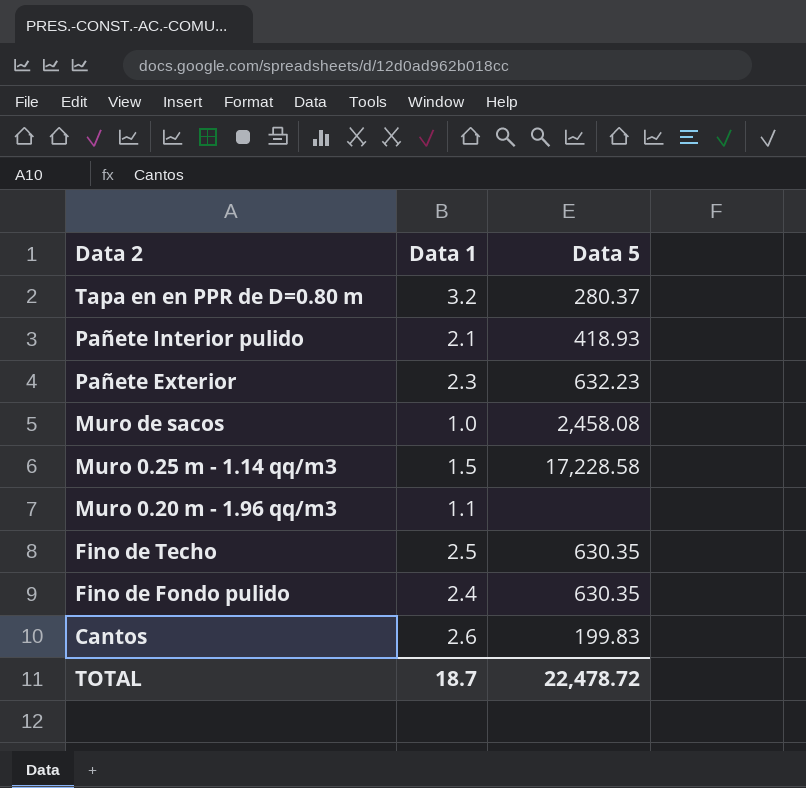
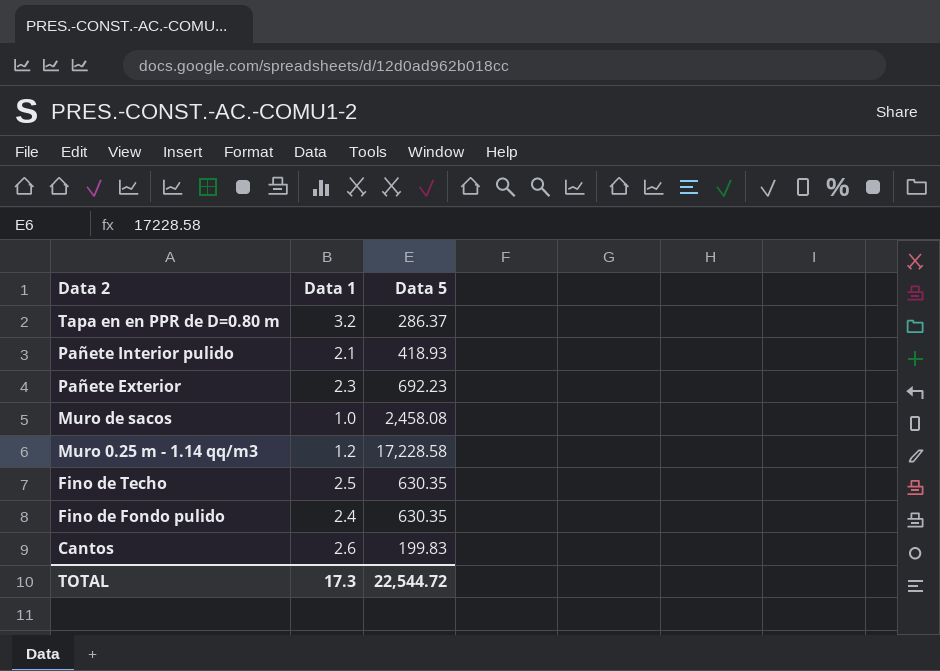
row Muro 0.20 m - 1.96 qq/m3: 1.1 | none -> none
Tapa en en PPR de D=0.80 m | Data 5: 280.37 -> 286.37
Pañete Exterior | Data 5: 632.23 -> 692.23
Muro 0.25 m - 1.14 qq/m3 | Data 1: 1.5 -> 1.2
TOTAL | Data 1: 18.7 -> 17.3
TOTAL | Data 5: 22,478.72 -> 22,544.72

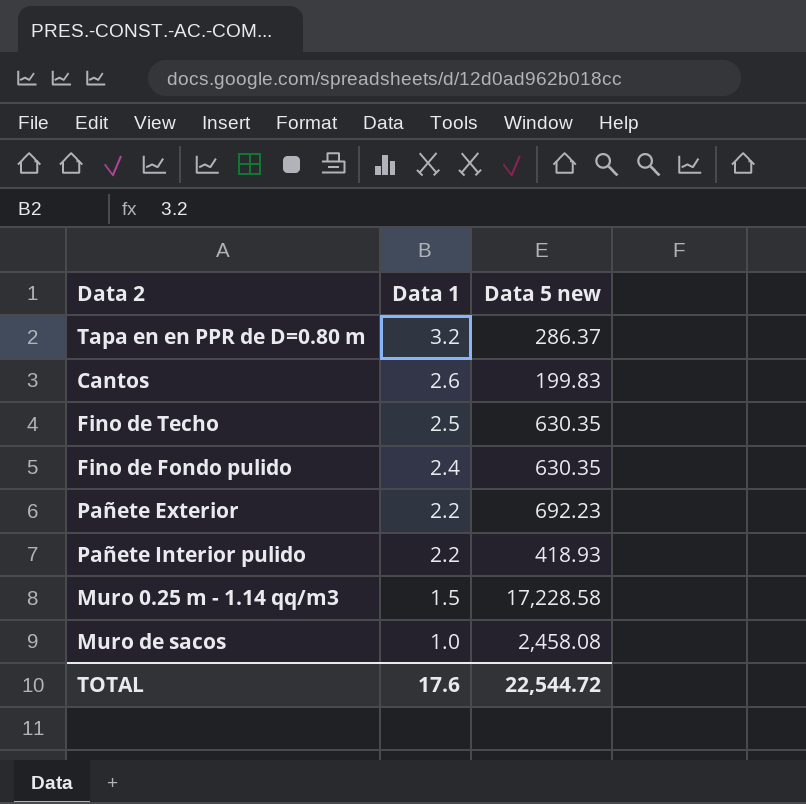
row order: Data 2 descending -> Data 1 descending
column name: Data 5 -> Data 5 new
Pañete Exterior | Data 1: 2.3 -> 2.2
Pañete Interior pulido | Data 1: 2.1 -> 2.2
Muro 0.25 m - 1.14 qq/m3 | Data 1: 1.2 -> 1.5
TOTAL | Data 1: 17.3 -> 17.6

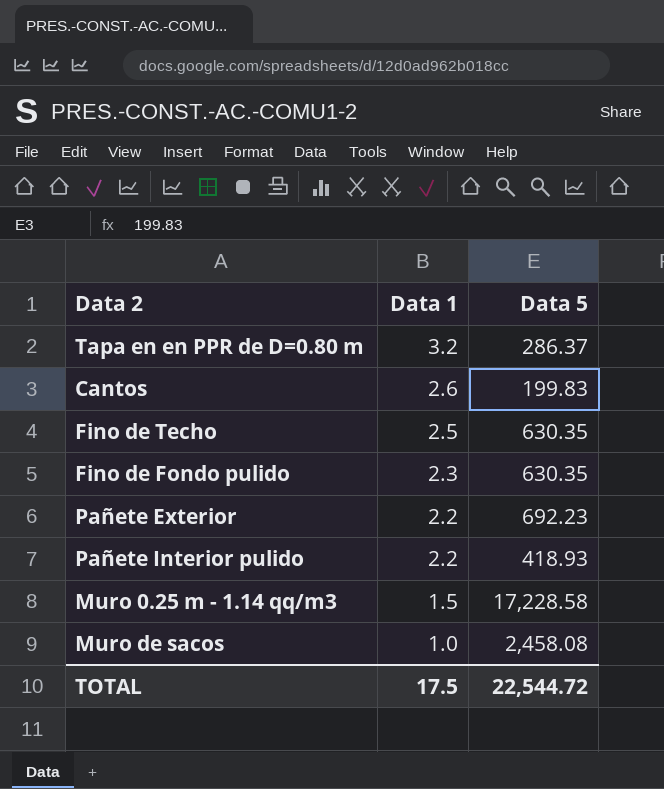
column name: Data 5 new -> Data 5
Fino de Fondo pulido | Data 1: 2.4 -> 2.3
TOTAL | Data 1: 17.6 -> 17.5

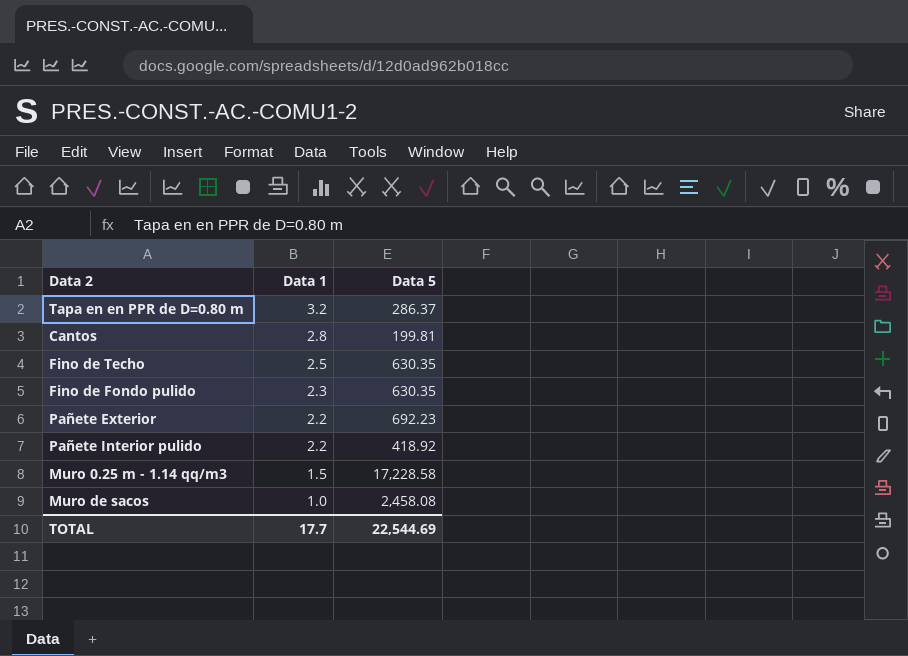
Cantos | Data 1: 2.6 -> 2.8
Cantos | Data 5: 199.83 -> 199.81
Pañete Interior pulido | Data 5: 418.93 -> 418.92
TOTAL | Data 1: 17.5 -> 17.7
TOTAL | Data 5: 22,544.72 -> 22,544.69

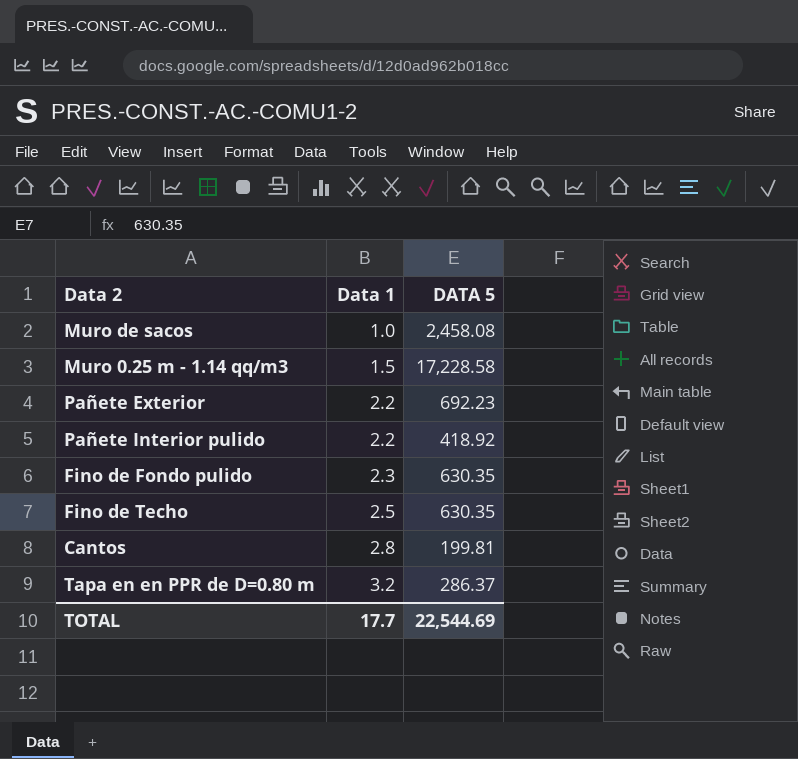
row order: Data 1 descending -> Data 1 ascending
column name: Data 5 -> DATA 5

